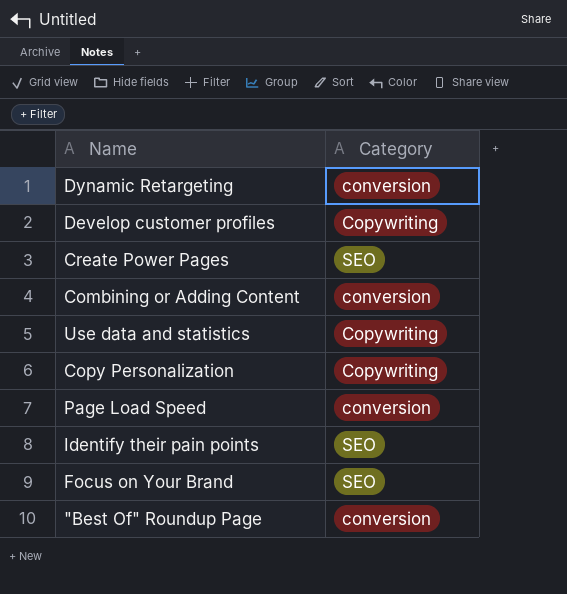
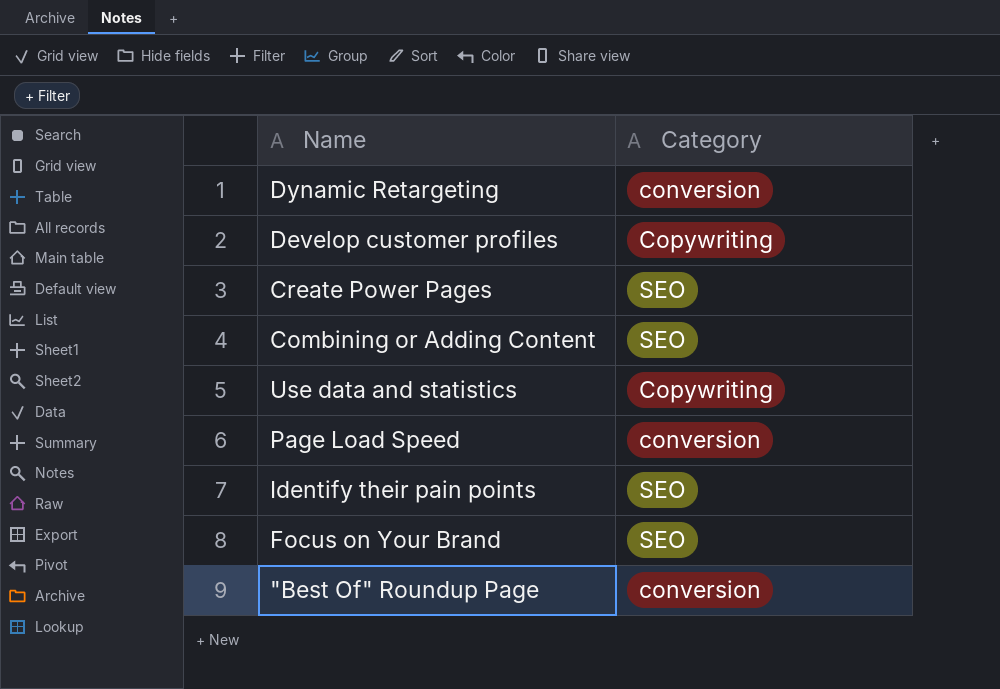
row Copy Personalization: Copywriting -> none
Combining or Adding Content | Category: conversion -> SEO

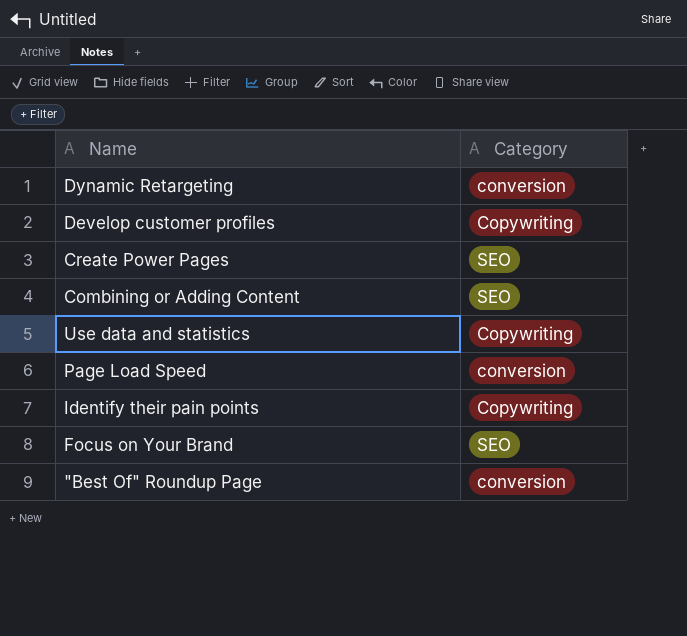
Identify their pain points | Category: SEO -> Copywriting

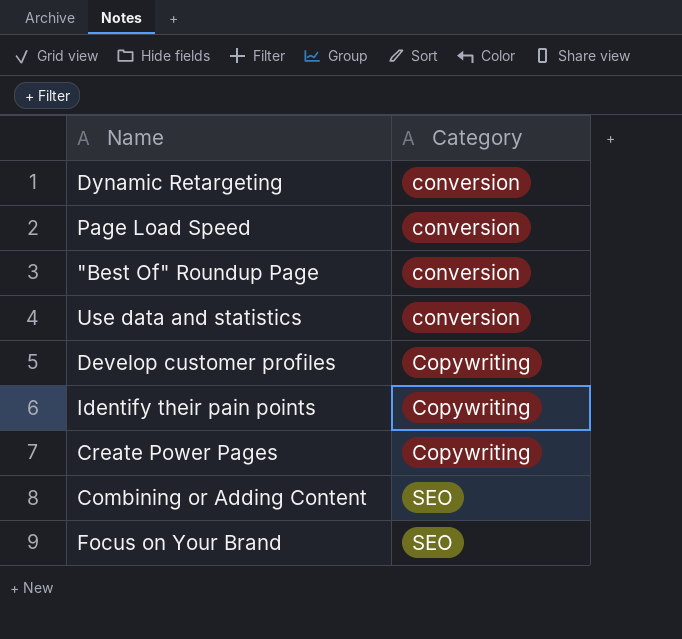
row order: none -> Category ascending
Use data and statistics | Category: Copywriting -> conversion
Create Power Pages | Category: SEO -> Copywriting

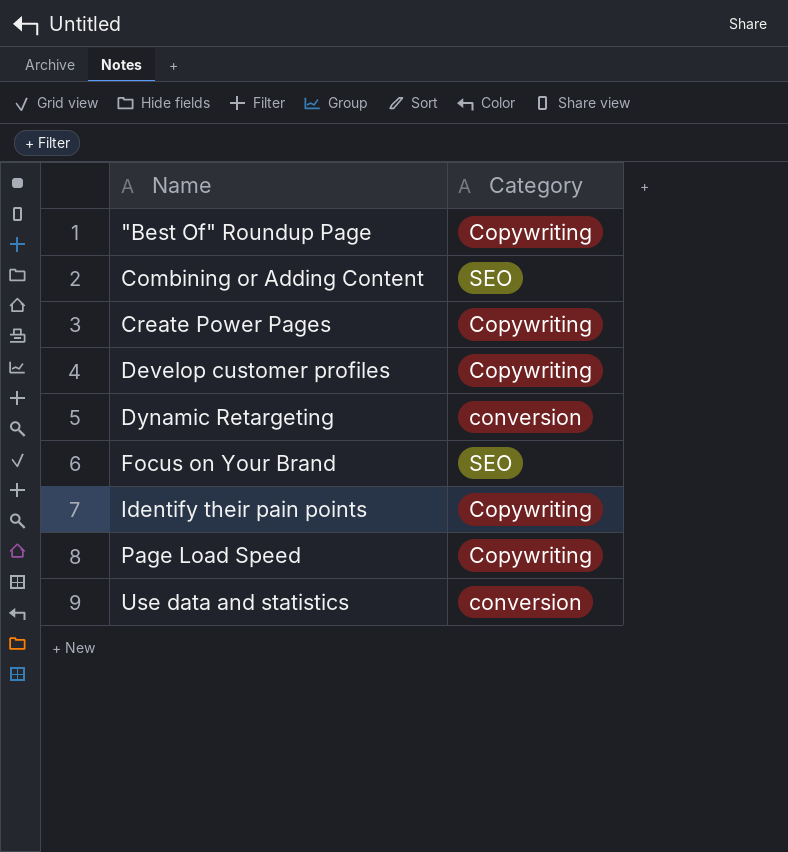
row order: Category ascending -> Name ascending
"Best Of" Roundup Page | Category: conversion -> Copywriting
Page Load Speed | Category: conversion -> Copywriting

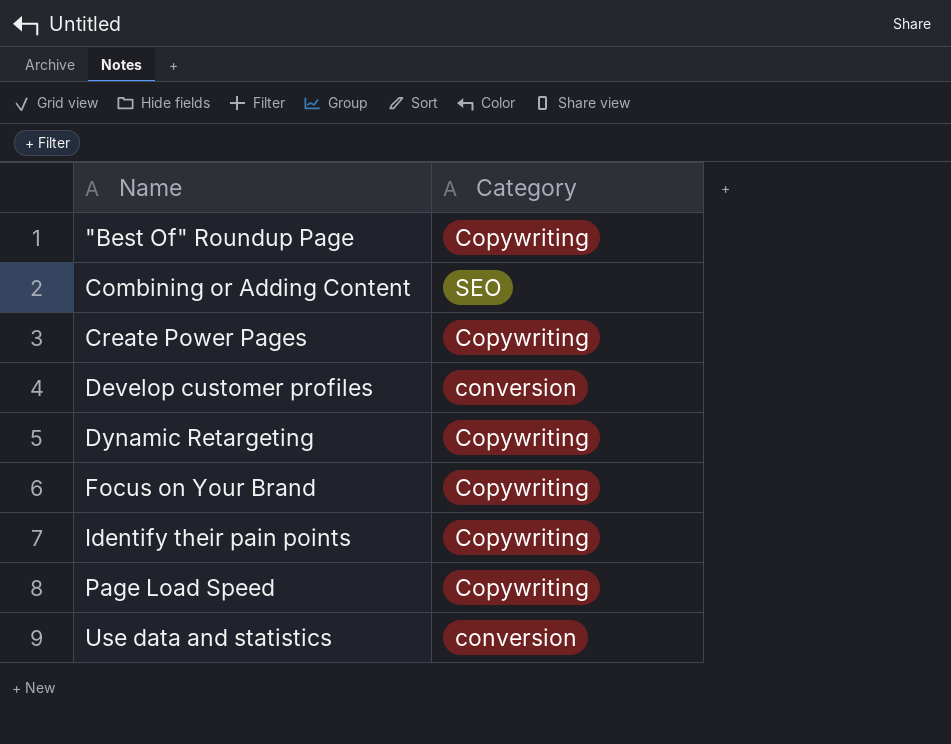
Develop customer profiles | Category: Copywriting -> conversion
Dynamic Retargeting | Category: conversion -> Copywriting
Focus on Your Brand | Category: SEO -> Copywriting

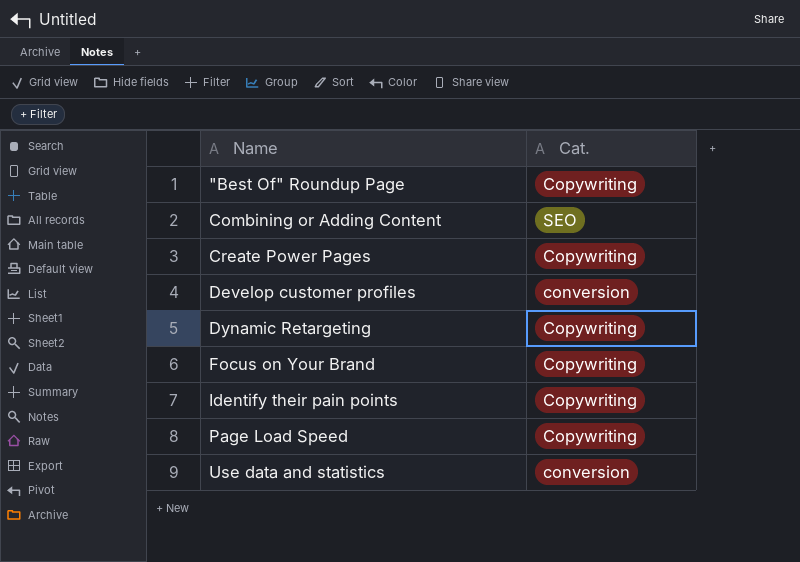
column name: Category -> Cat.

